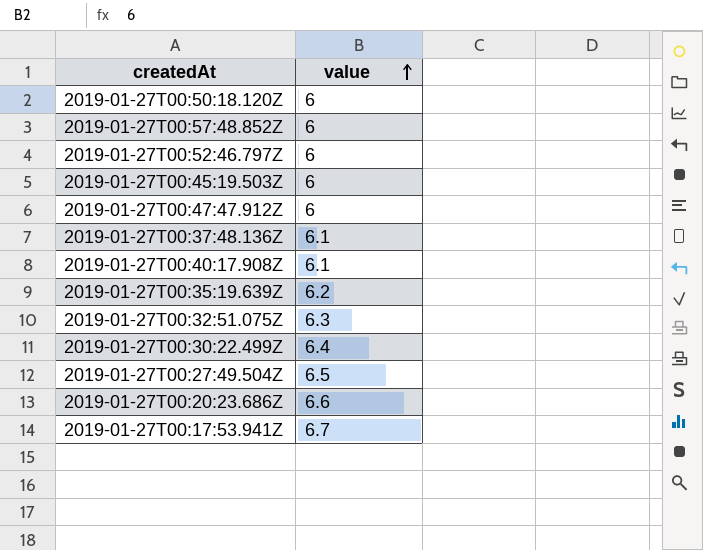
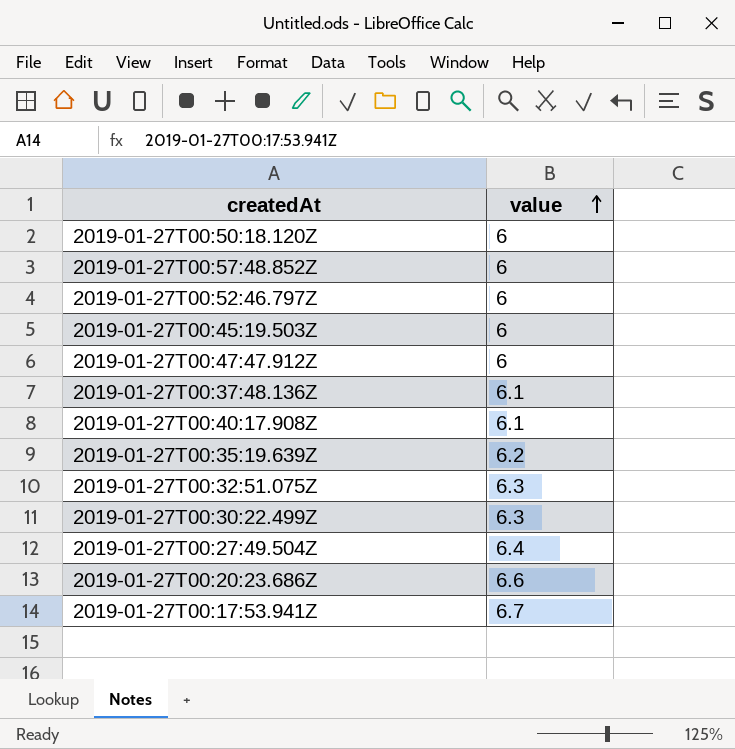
2019-01-27T00:30:22.499Z | value: 6.4 -> 6.3
2019-01-27T00:27:49.504Z | value: 6.5 -> 6.4

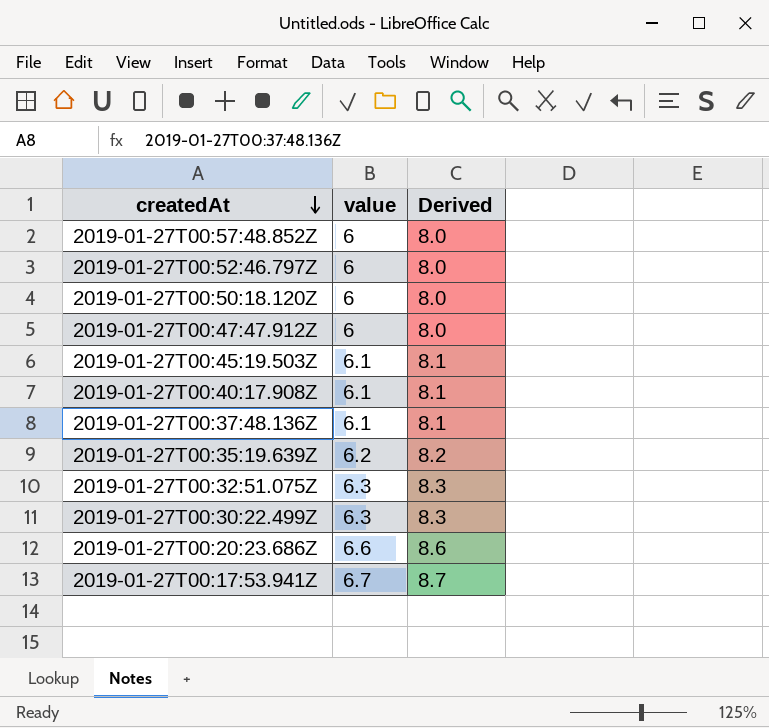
row order: value ascending -> createdAt descending
column Derived | formula: none -> [value] + 2
row 2019-01-27T00:27:49.504Z: 6.4 -> none
2019-01-27T00:45:19.503Z | value: 6 -> 6.1

